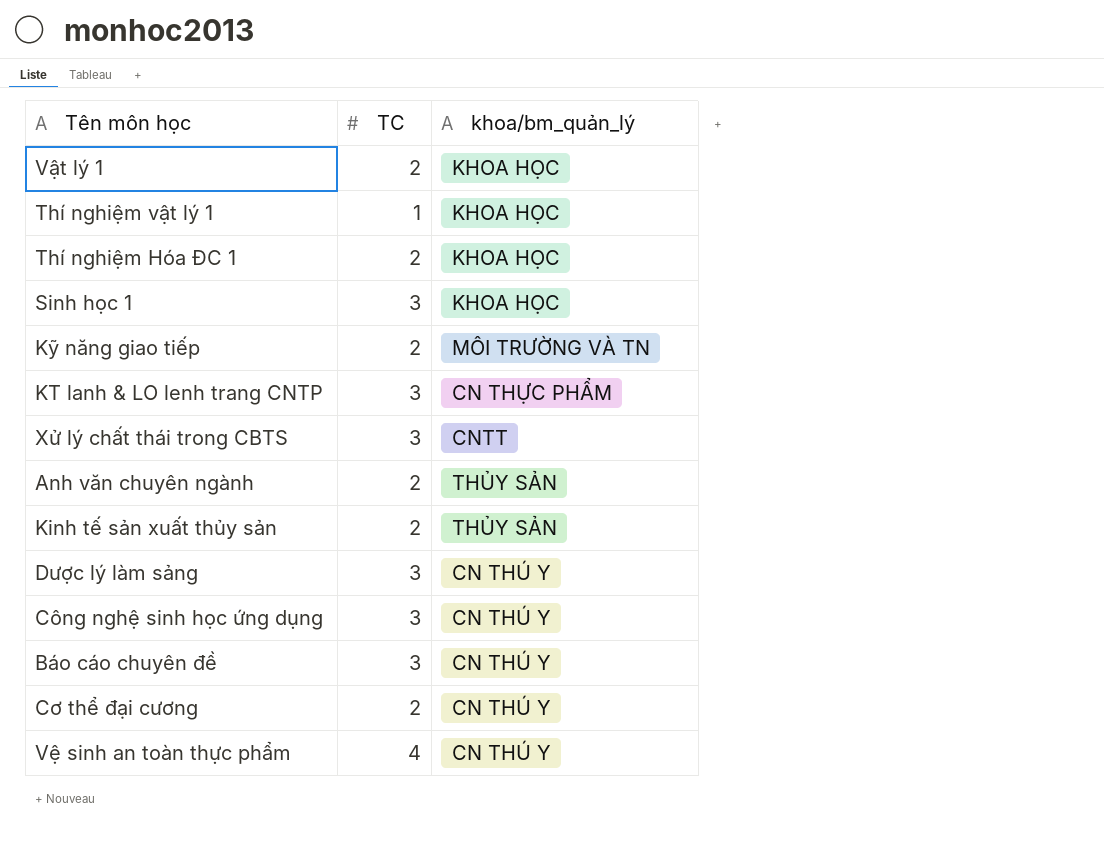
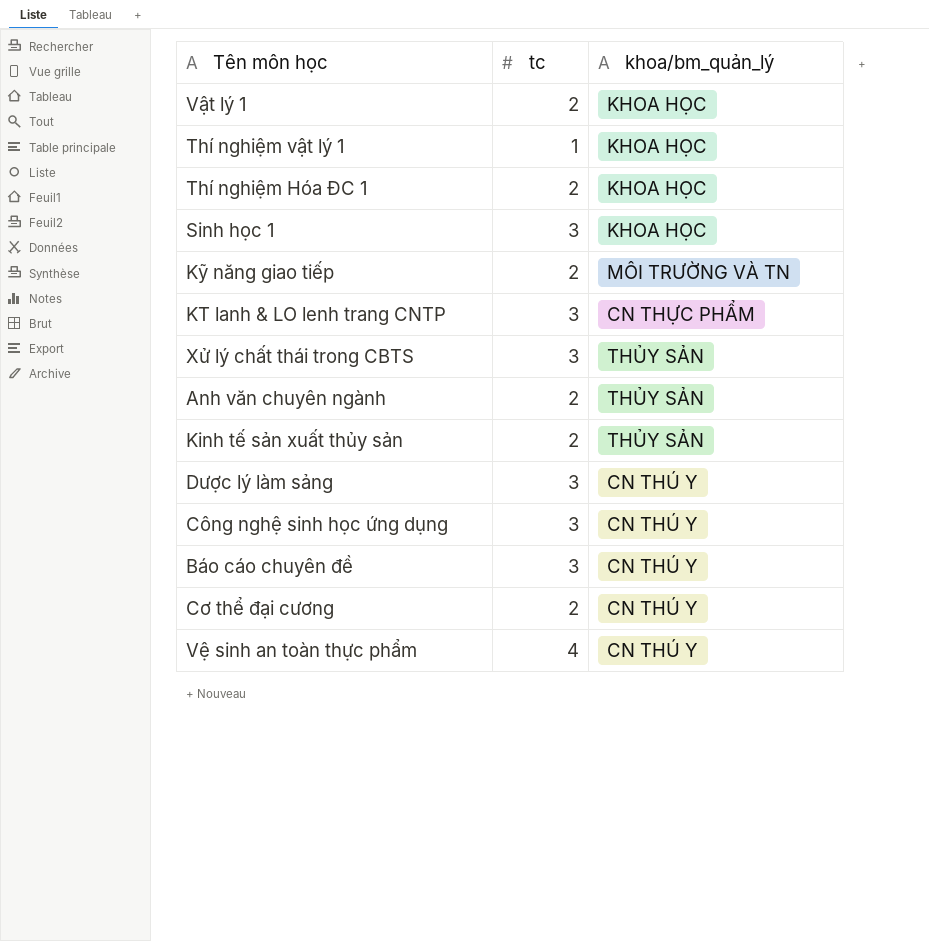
column name: TC -> tc
Xử lý chất thái trong CBTS | khoa/bm_quản_lý: CNTT -> THỦY SẢN

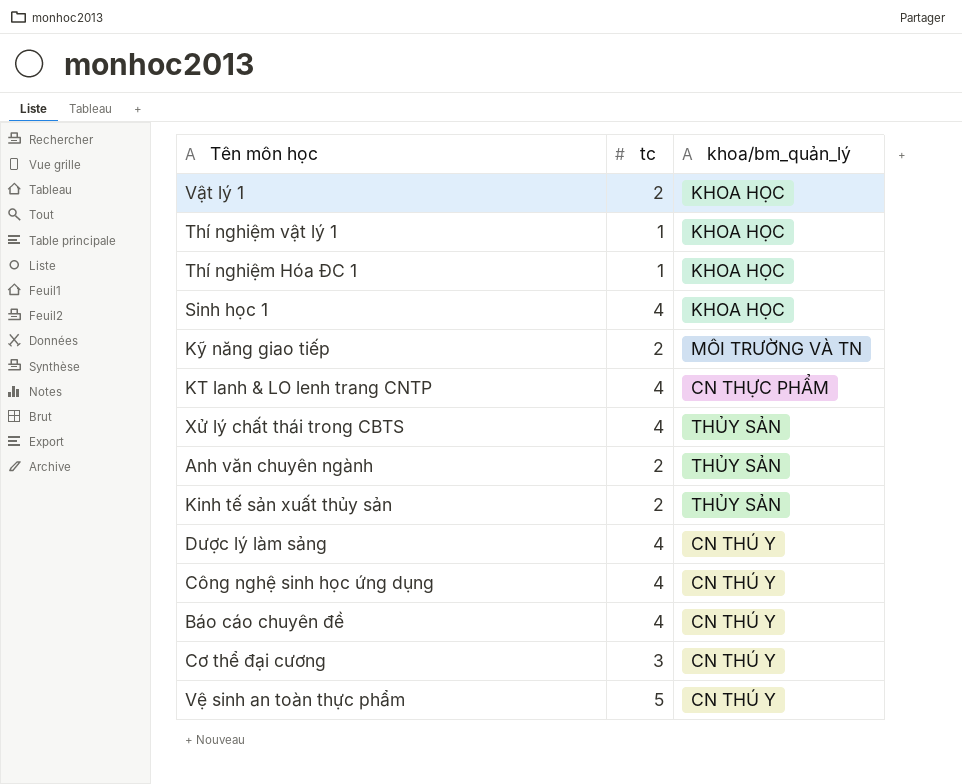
Thí nghiệm Hóa ĐC 1 | tc: 2 -> 1
Sinh học 1 | tc: 3 -> 4
KT lanh & LO lenh trang CNTP | tc: 3 -> 4
Xử lý chất thái trong CBTS | tc: 3 -> 4
Dược lý làm sảng | tc: 3 -> 4
Công nghệ sinh học ứng dụng | tc: 3 -> 4
Báo cáo chuyên đề | tc: 3 -> 4
Cơ thể đại cương | tc: 2 -> 3
Vệ sinh an toàn thực phẩm | tc: 4 -> 5

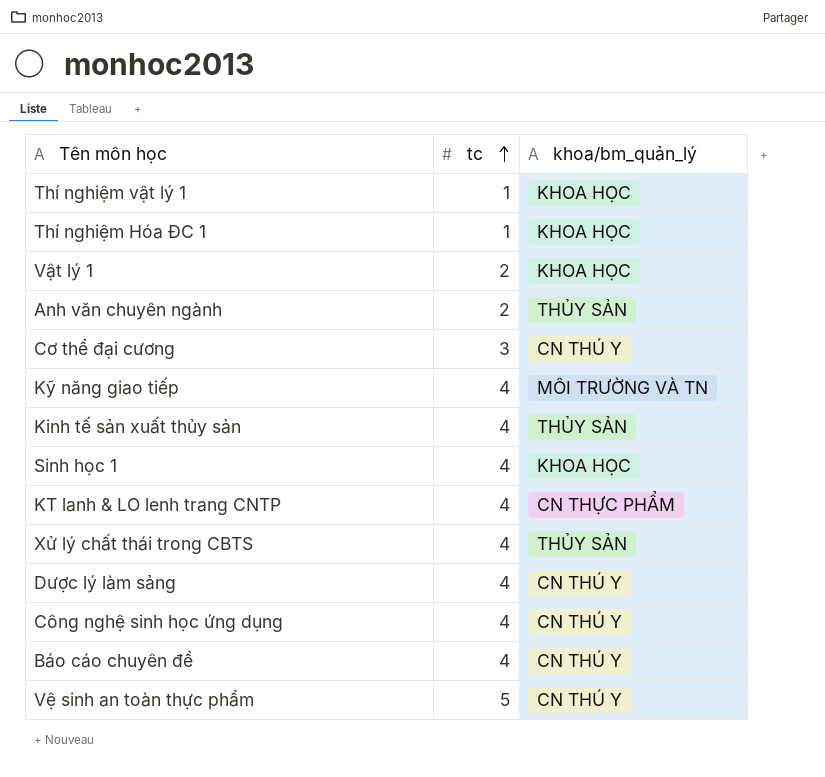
row order: none -> tc ascending
Kỹ năng giao tiếp | tc: 2 -> 4
Kinh tế sản xuất thủy sản | tc: 2 -> 4

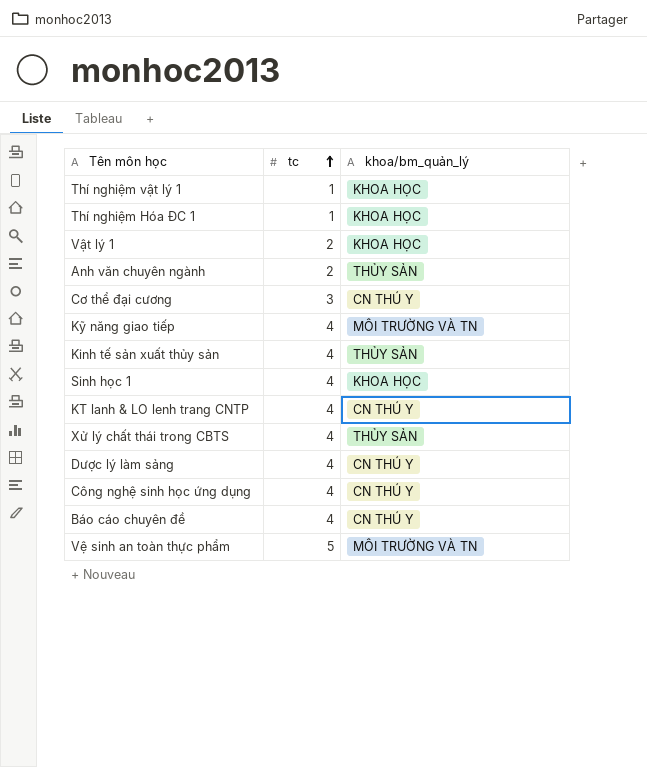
KT lanh & LO lenh trang CNTP | khoa/bm_quản_lý: CN THỰC PHẨM -> CN THÚ Y
Vệ sinh an toàn thực phẩm | khoa/bm_quản_lý: CN THÚ Y -> MÔI TRƯỜNG VÀ TN

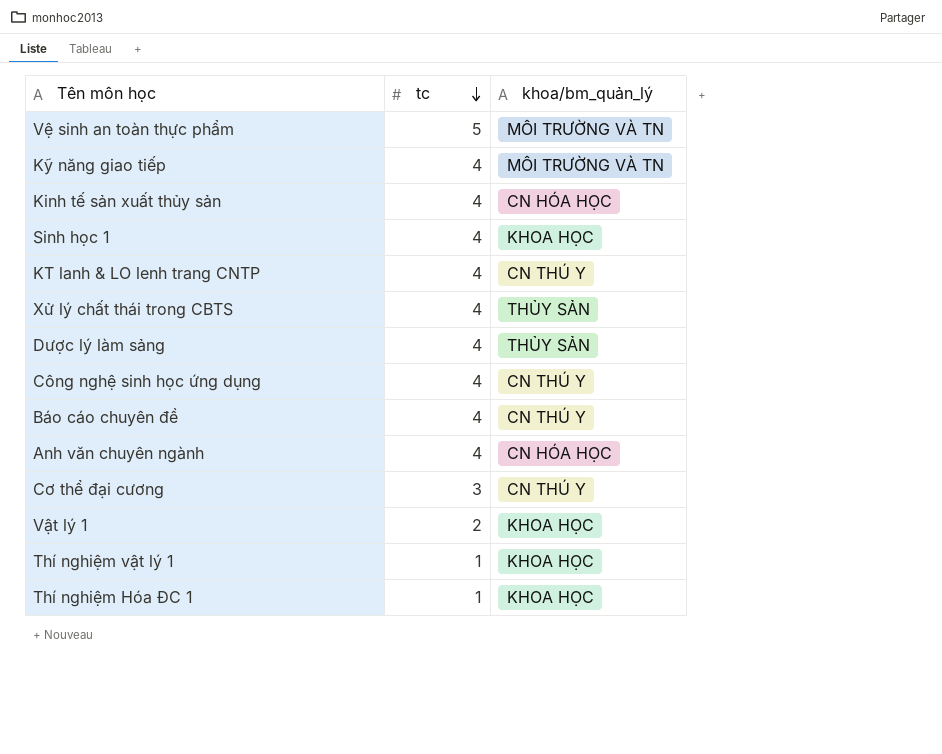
row order: tc ascending -> tc descending
Kinh tế sản xuất thủy sản | khoa/bm_quản_lý: THỦY SẢN -> CN HÓA HỌC
Dược lý làm sảng | khoa/bm_quản_lý: CN THÚ Y -> THỦY SẢN
Anh văn chuyên ngành | tc: 2 -> 4
Anh văn chuyên ngành | khoa/bm_quản_lý: THỦY SẢN -> CN HÓA HỌC

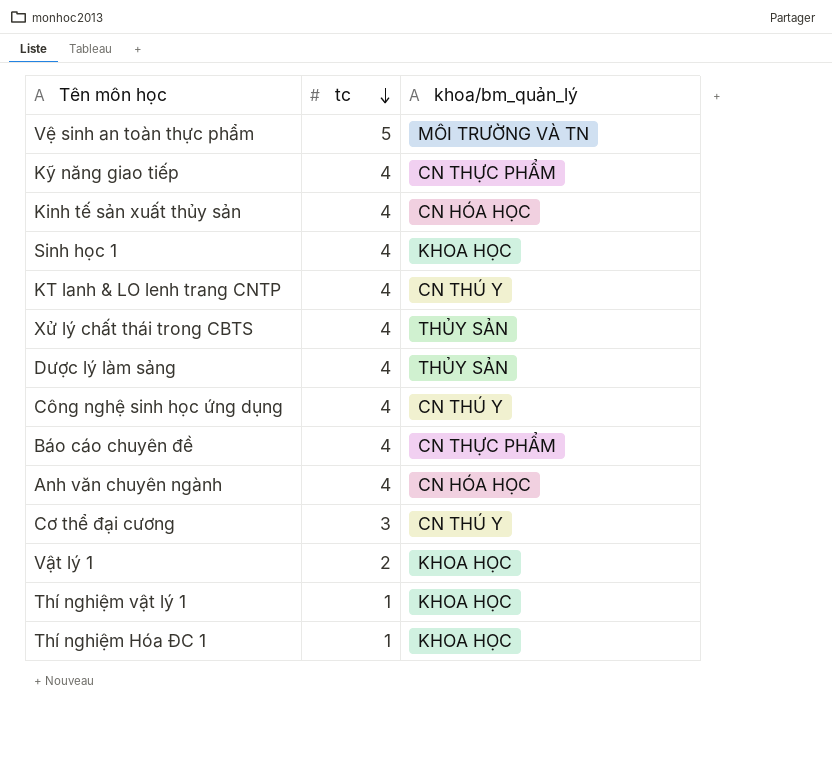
Kỹ năng giao tiếp | khoa/bm_quản_lý: MÔI TRƯỜNG VÀ TN -> CN THỰC PHẨM
Báo cáo chuyên đề | khoa/bm_quản_lý: CN THÚ Y -> CN THỰC PHẨM

